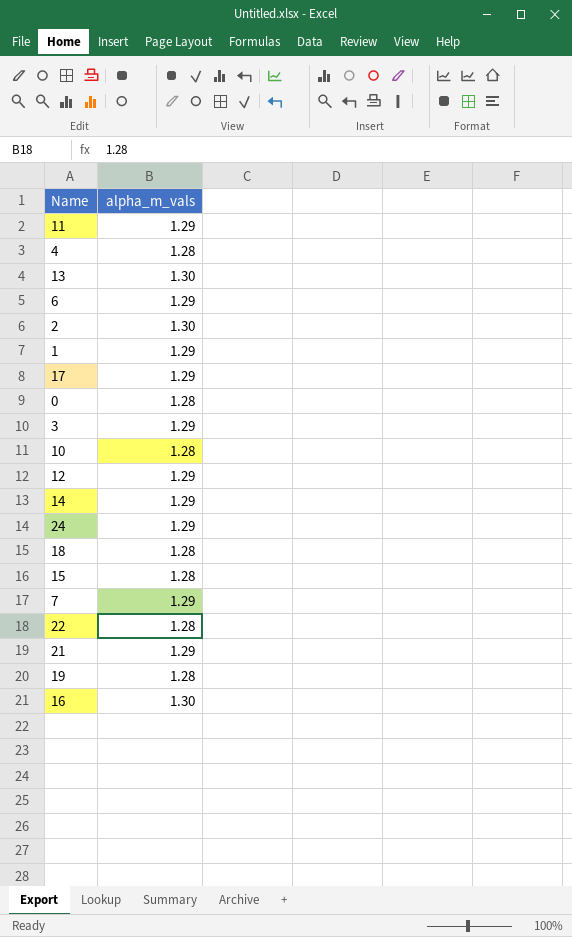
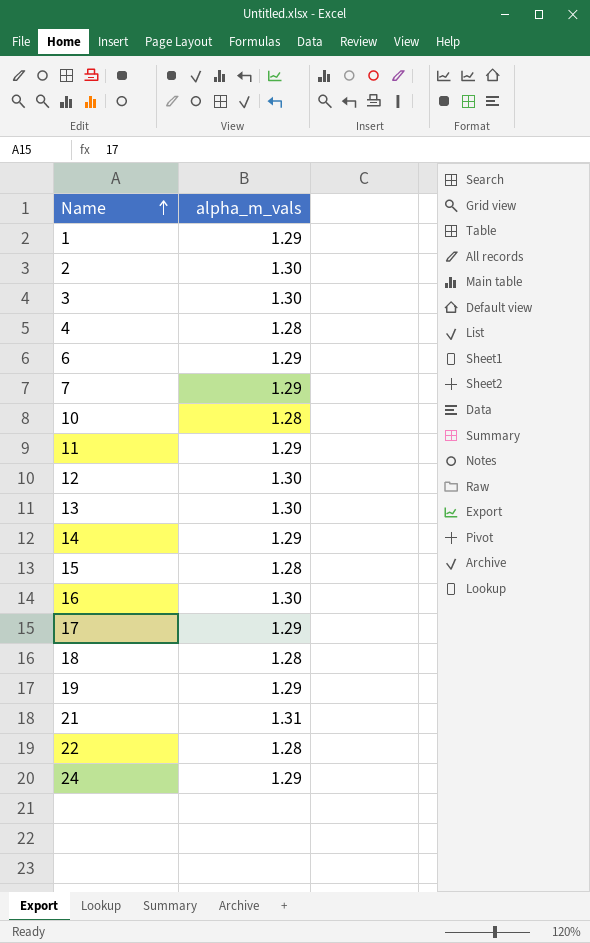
row order: none -> Name ascending
row 0: 1.28 -> none
3 | alpha_m_vals: 1.29 -> 1.30
12 | alpha_m_vals: 1.29 -> 1.30
19 | alpha_m_vals: 1.28 -> 1.29
21 | alpha_m_vals: 1.29 -> 1.31

